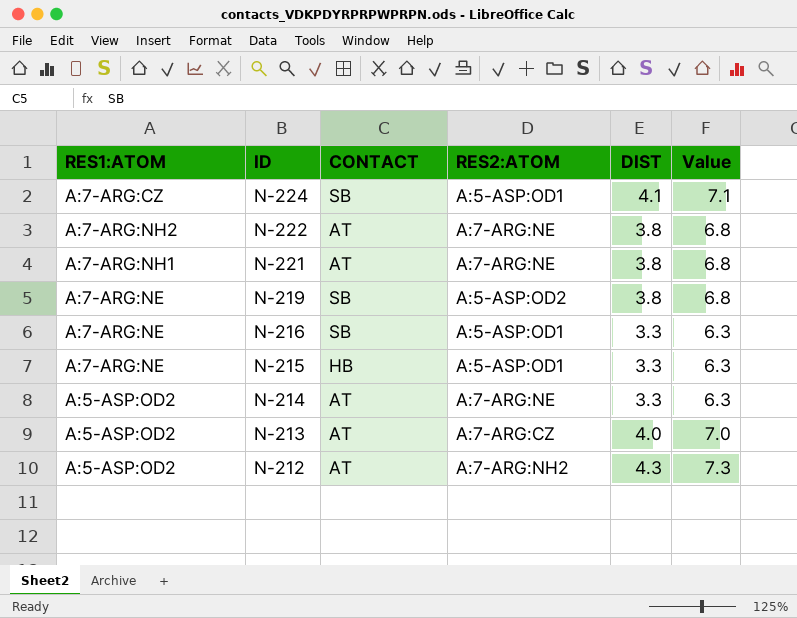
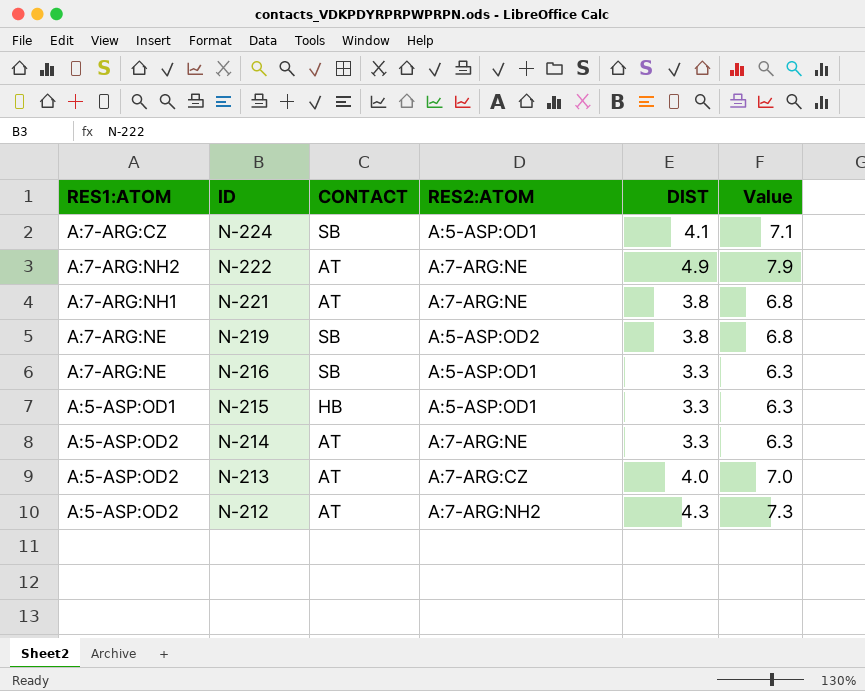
N-222 | DIST: 3.8 -> 4.9
N-222 | Value: 6.8 -> 7.9
N-215 | RES1:ATOM: A:7-ARG:NE -> A:5-ASP:OD1

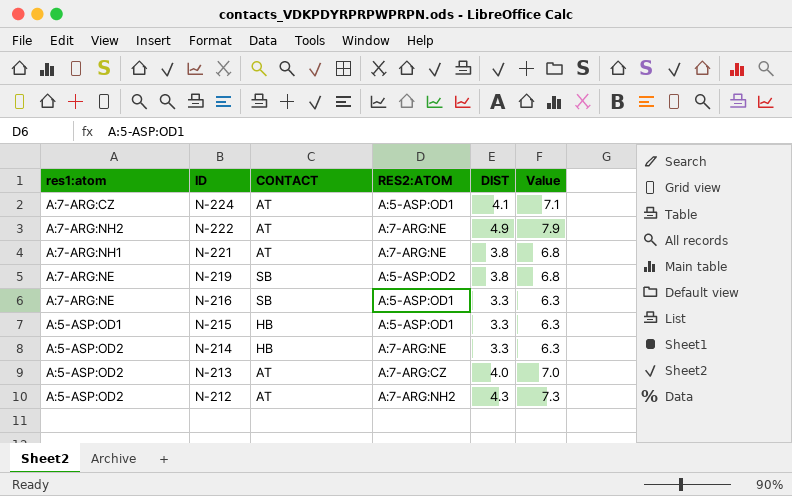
column name: RES1:ATOM -> res1:atom
N-224 | CONTACT: SB -> AT
N-214 | CONTACT: AT -> HB

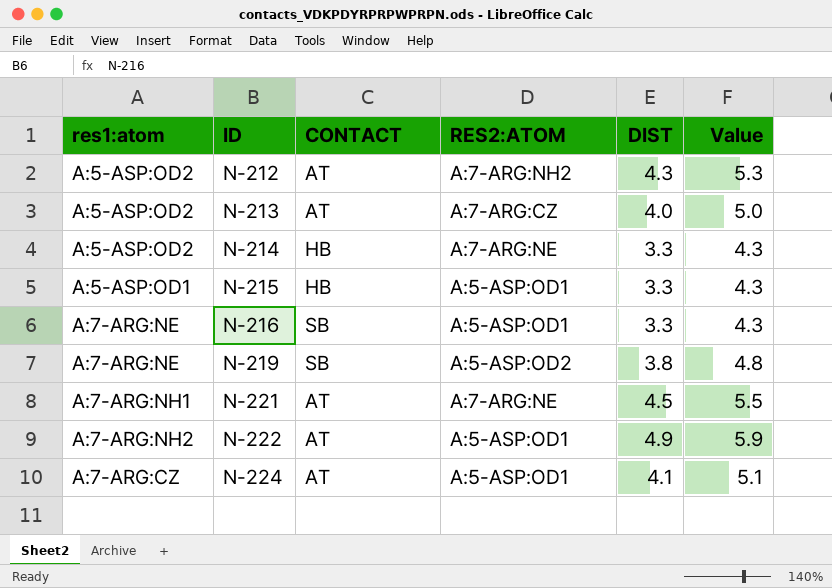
row order: ID descending -> ID ascending
column Value | formula: [DIST] + 3 -> [DIST] + 1
N-221 | DIST: 3.8 -> 4.5
N-222 | RES2:ATOM: A:7-ARG:NE -> A:5-ASP:OD1

